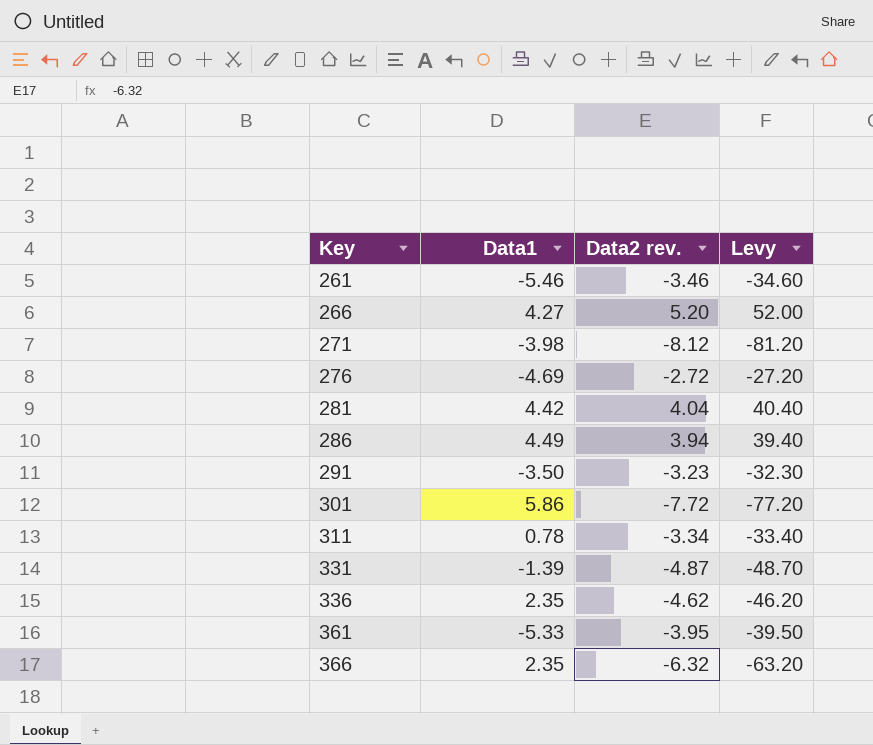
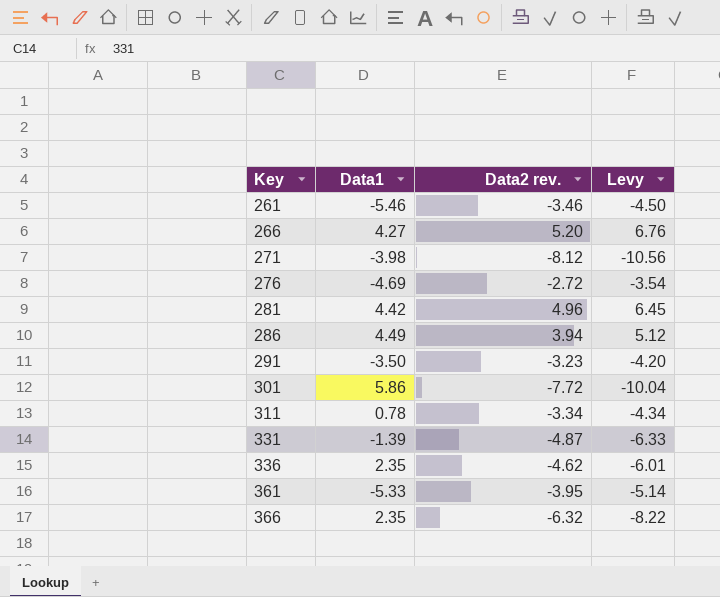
column Levy | formula: [Data2 rev.] * 10 -> [Data2 rev.] * 1.3
281 | Data2 rev.: 4.04 -> 4.96

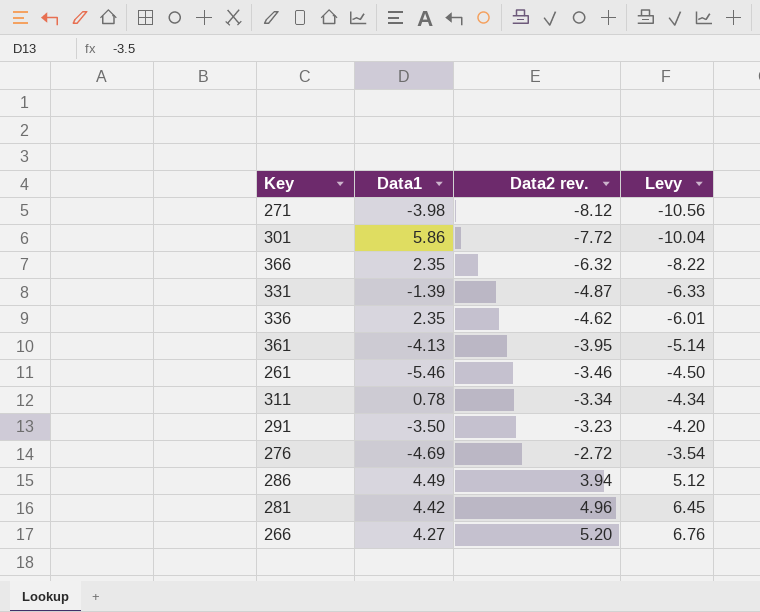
row order: Key ascending -> Data2 rev. ascending
361 | Data1: -5.33 -> -4.13

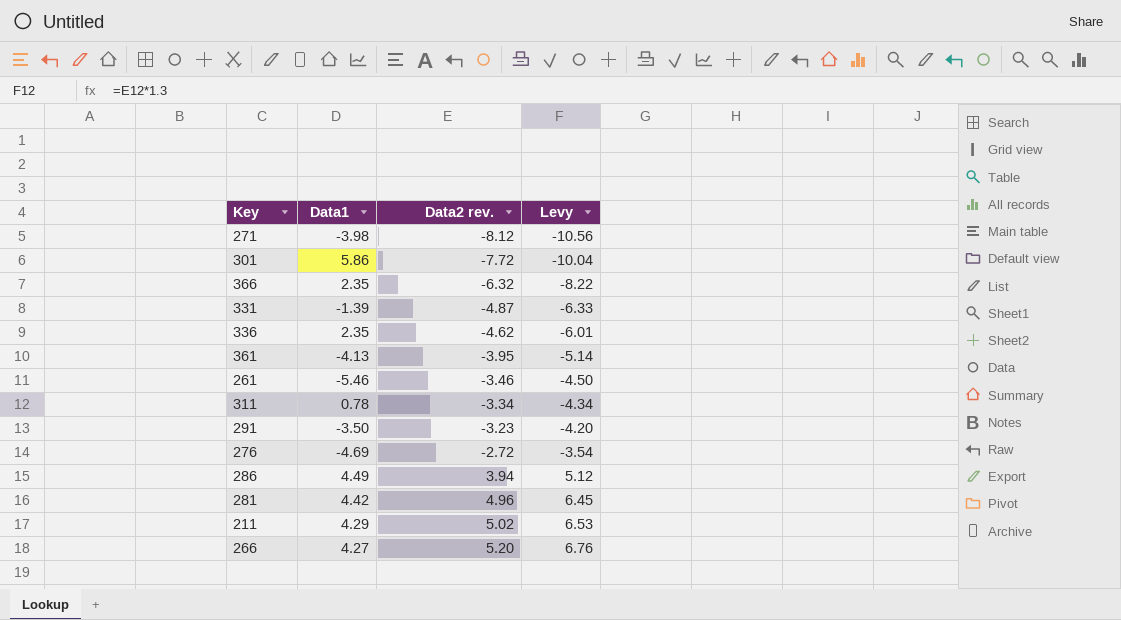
row 211: none -> 4.29 | 5.02 | 6.53

